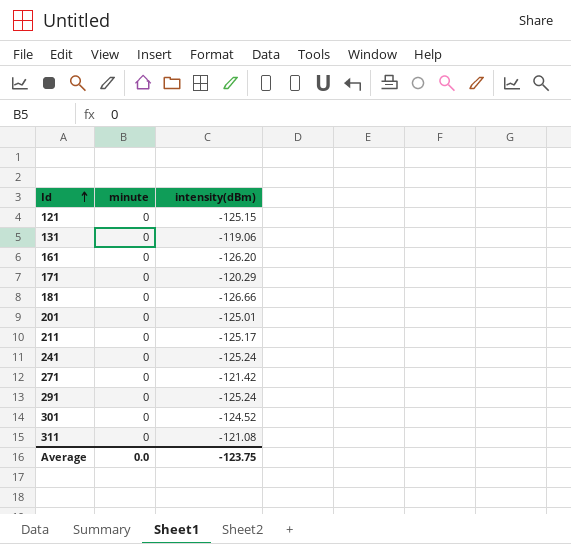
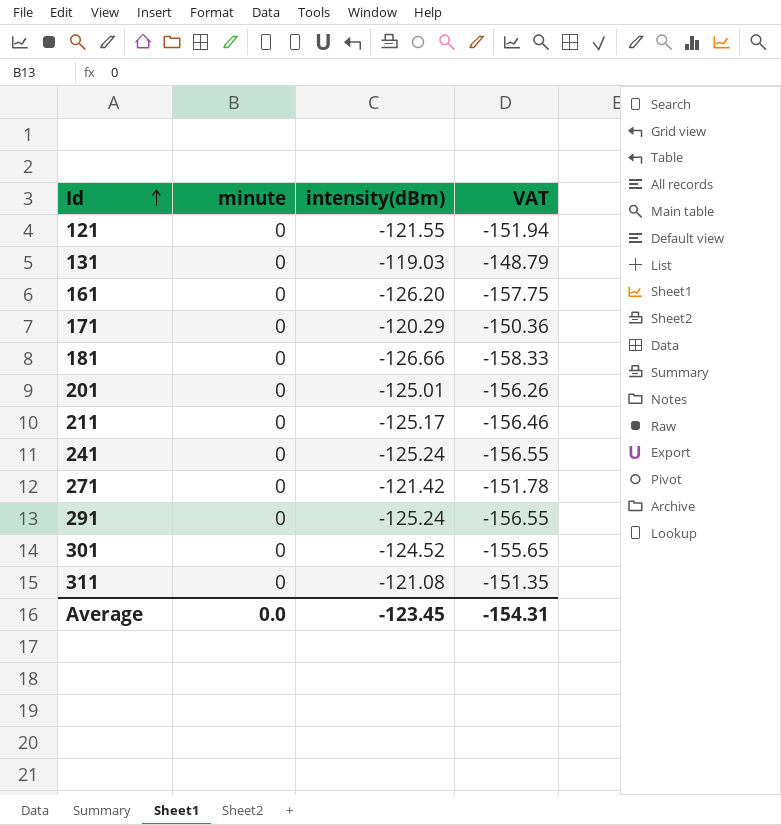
column VAT | formula: none -> [intensity(dBm)] * 1.25
121 | intensity(dBm): -125.15 -> -121.55
131 | intensity(dBm): -119.06 -> -119.03
Average | intensity(dBm): -123.75 -> -123.45

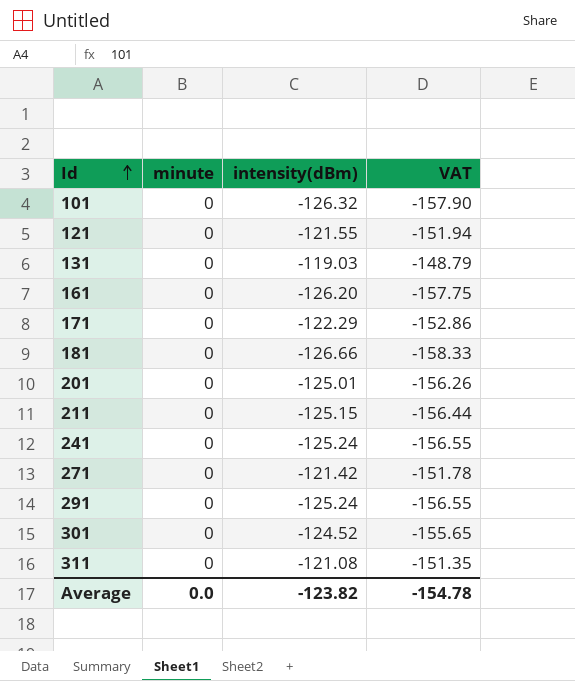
row 101: none -> 0 | -126.32 | -157.90
171 | intensity(dBm): -120.29 -> -122.29
171 | VAT: -150.36 -> -152.86
211 | intensity(dBm): -125.17 -> -125.15
211 | VAT: -156.46 -> -156.44
Average | intensity(dBm): -123.45 -> -123.82
Average | VAT: -154.31 -> -154.78

